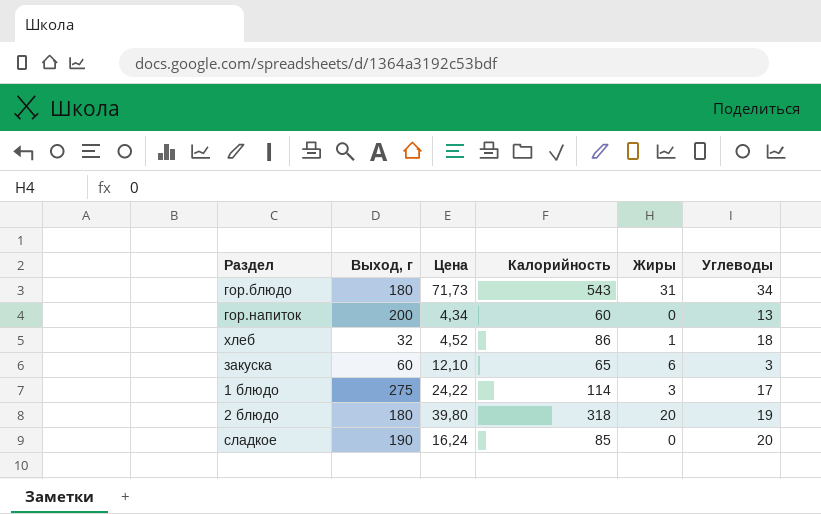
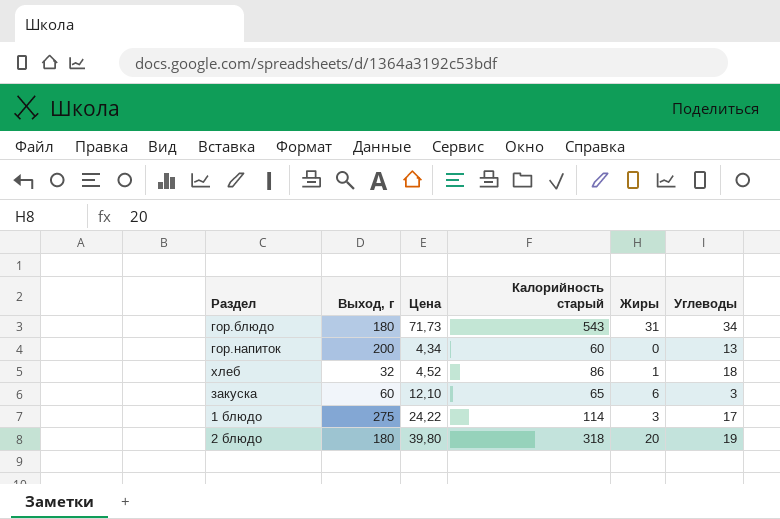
column name: Калорийность -> Калорийность старый
row сладкое: 190 | 16,24 | 85 | 0 | 20 -> none

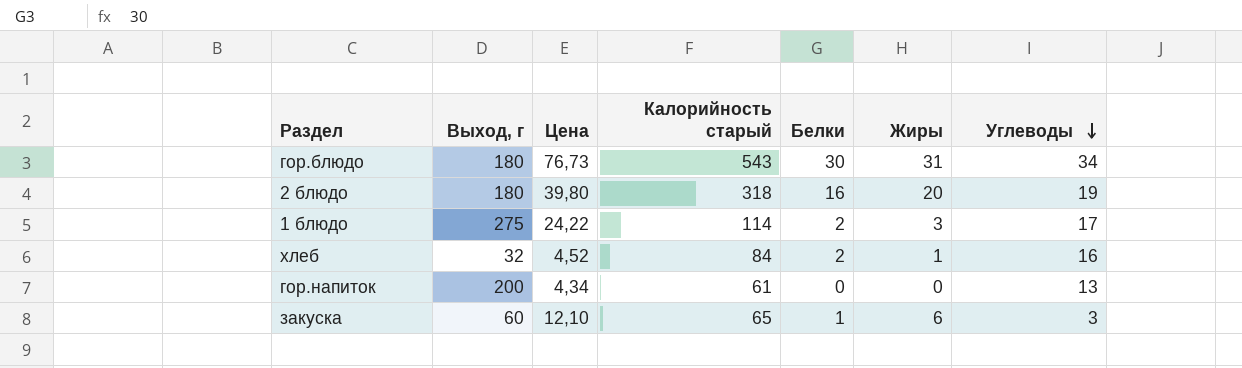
row order: none -> Углеводы descending
column Белки | position: none -> 5
гор.блюдо | Цена: 71,73 -> 76,73
хлеб | Калорийность старый: 86 -> 84
хлеб | Углеводы: 18 -> 16
гор.напиток | Калорийность старый: 60 -> 61

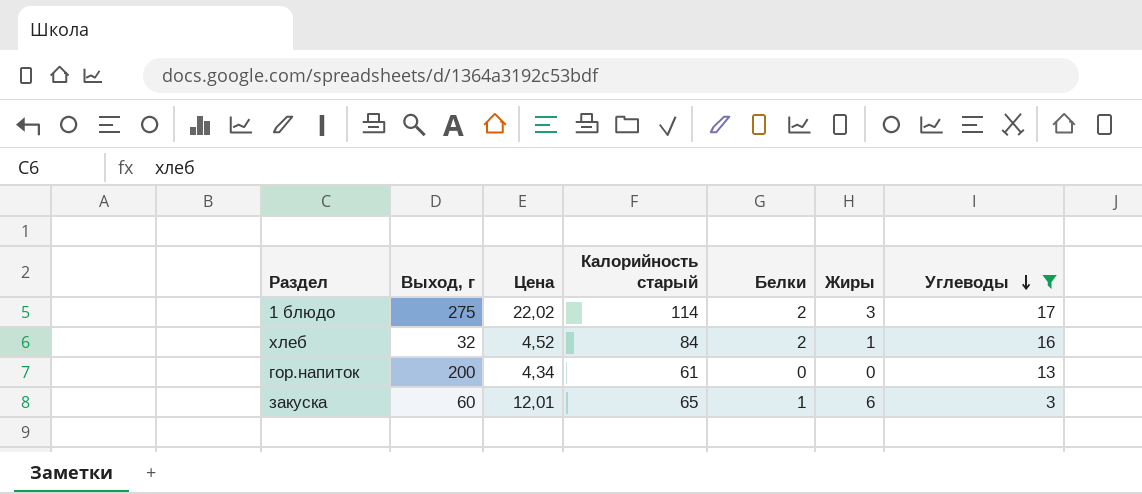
filter: none -> Углеводы <= 17
1 блюдо | Цена: 24,22 -> 22,02
закуска | Цена: 12,10 -> 12,01

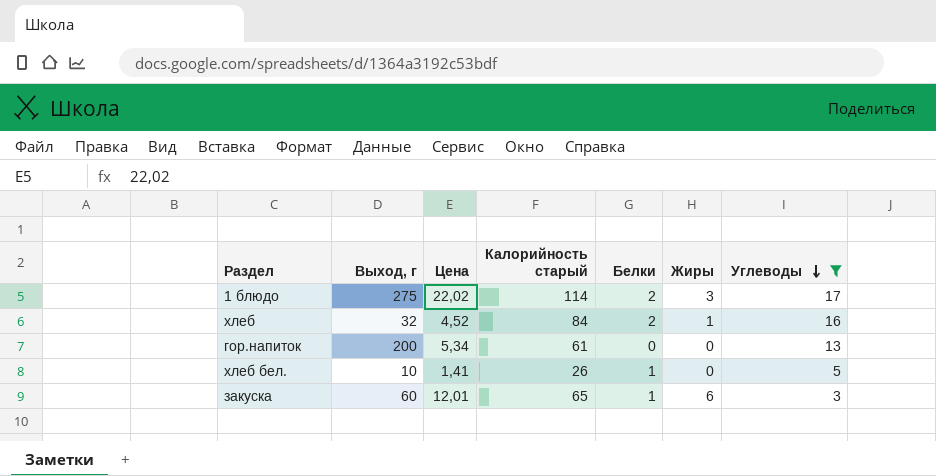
гор.напиток | Цена: 4,34 -> 5,34
row хлеб бел.: none -> 10 | 1,41 | 26 | 1 | 0 | 5

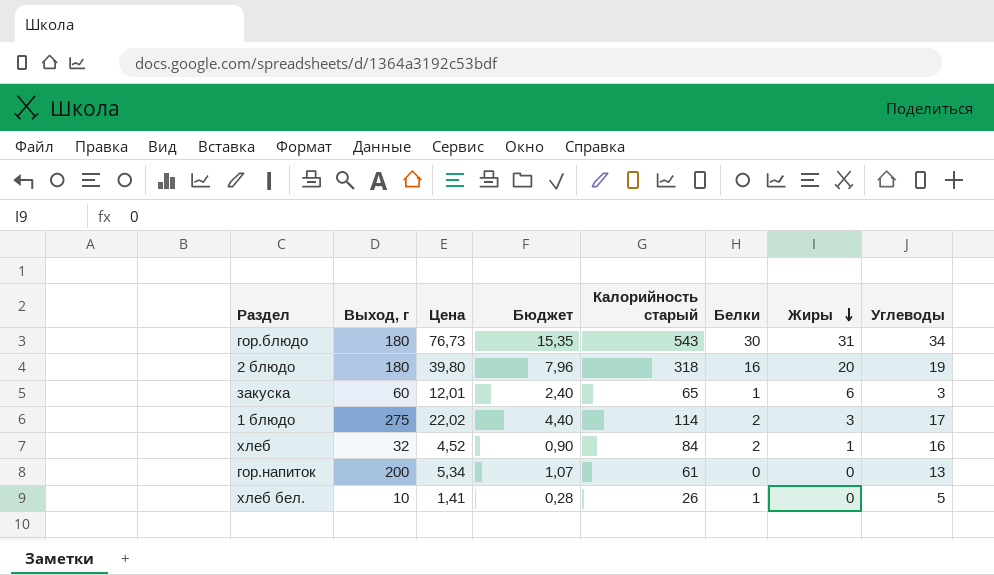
filter: Углеводы <= 17 -> none
row order: Углеводы descending -> Жиры descending
column Бюджет | formula: none -> [Цена] * 0,2

